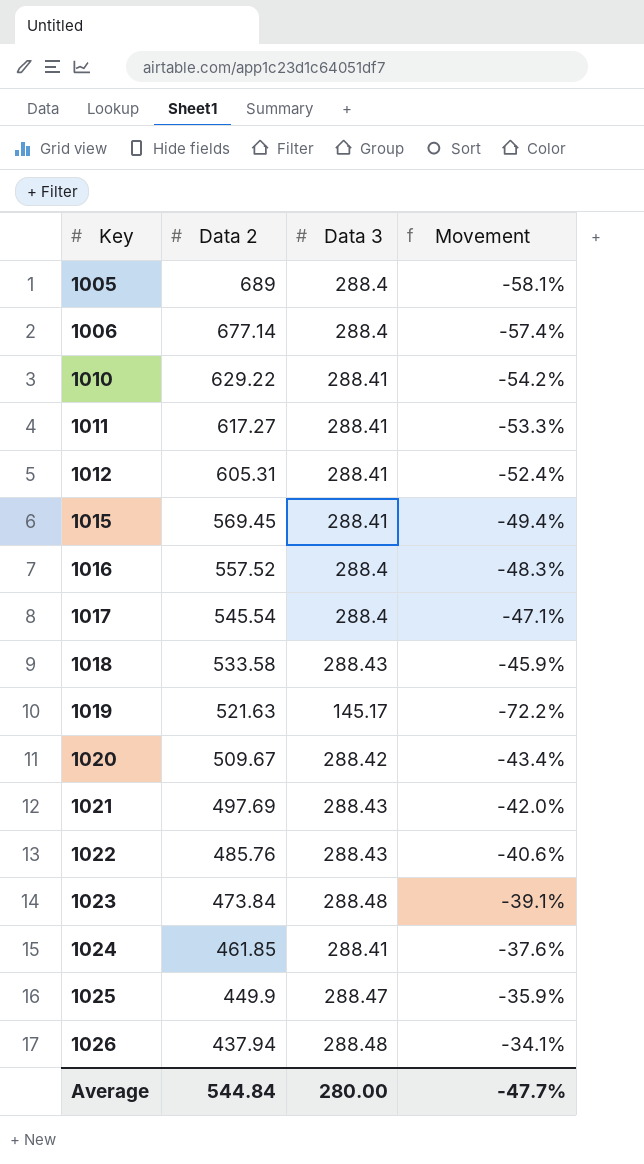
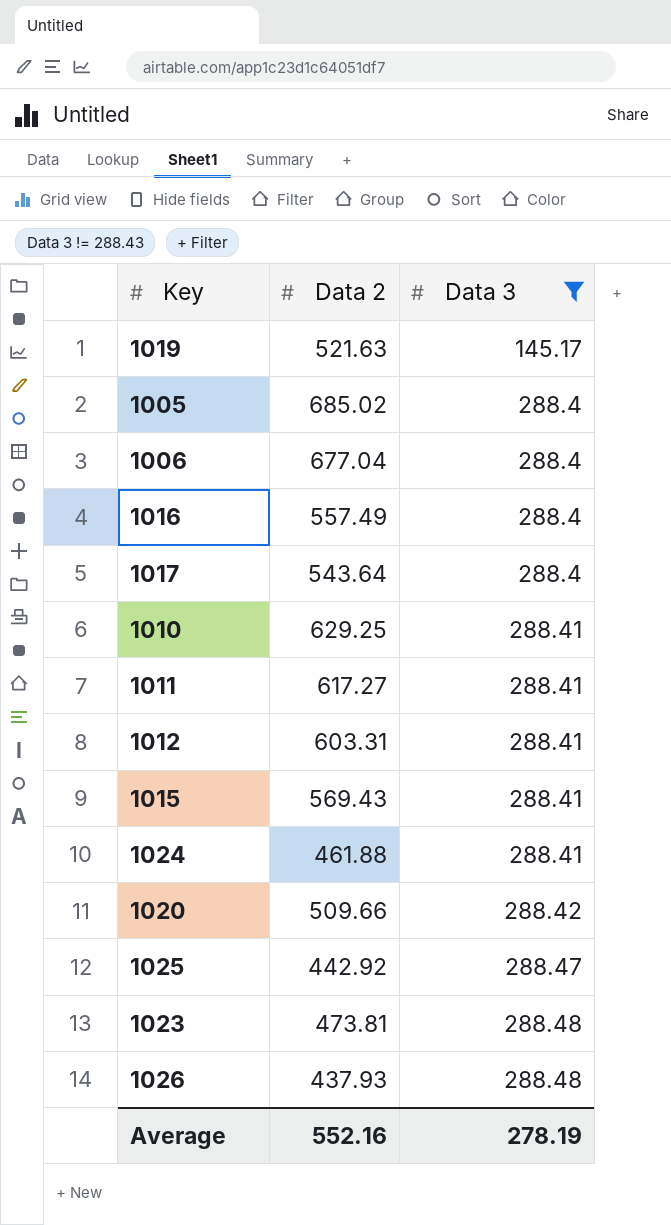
filter: none -> Data 3 != 288.43
row order: Key ascending -> Data 3 ascending
column Movement | formula: ([Data 3] - [Data 2]) / [Data 2] -> none
1005 | Data 2: 689 -> 685.02
1006 | Data 2: 677.14 -> 677.04
1016 | Data 2: 557.52 -> 557.49
1017 | Data 2: 545.54 -> 543.64
1010 | Data 2: 629.22 -> 629.25
1012 | Data 2: 605.31 -> 603.31
1015 | Data 2: 569.45 -> 569.43
1024 | Data 2: 461.85 -> 461.88
1020 | Data 2: 509.67 -> 509.66
1025 | Data 2: 449.9 -> 442.92
1023 | Data 2: 473.84 -> 473.81
1026 | Data 2: 437.94 -> 437.93
Average | Data 2: 544.84 -> 552.16
Average | Data 3: 280.00 -> 278.19

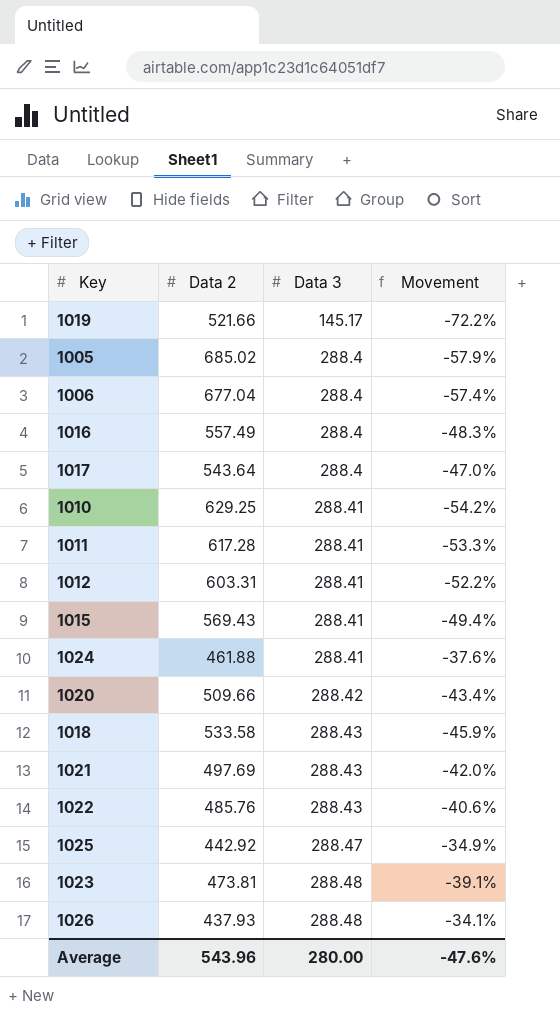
filter: Data 3 != 288.43 -> none
column Movement | formula: none -> ([Data 3] - [Data 2]) / [Data 2]
1019 | Data 2: 521.63 -> 521.66
1011 | Data 2: 617.27 -> 617.28
Average | Data 2: 552.16 -> 543.96
Average | Data 3: 278.19 -> 280.00

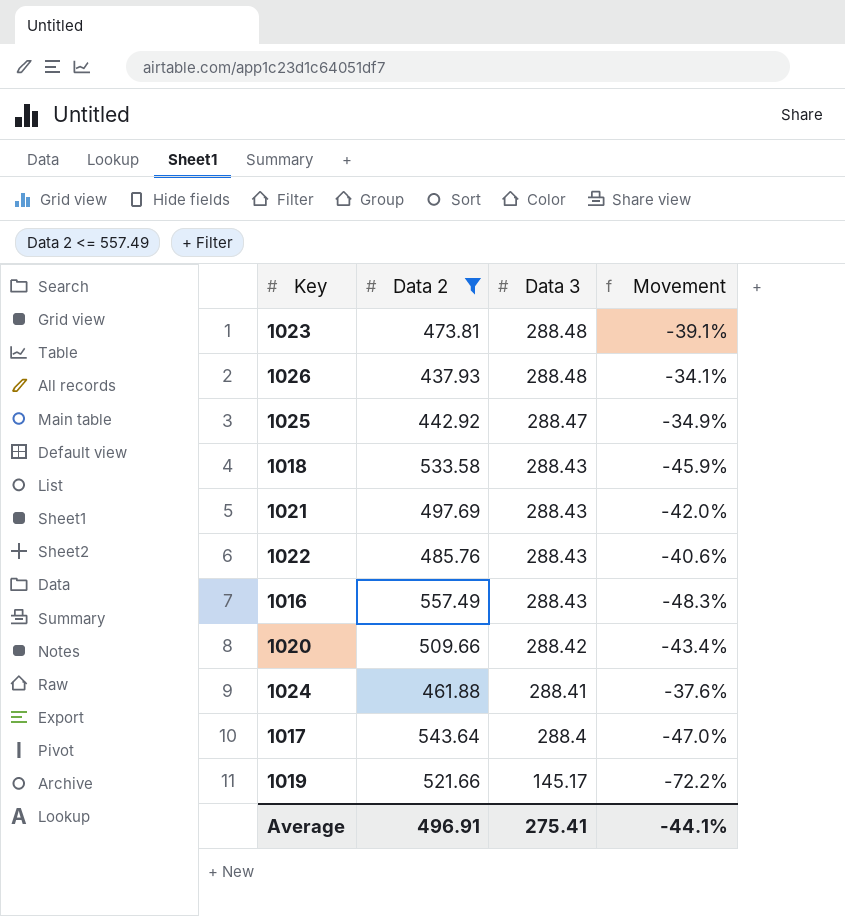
filter: none -> Data 2 <= 557.49
row order: Data 3 ascending -> Data 3 descending
1016 | Data 3: 288.4 -> 288.43
Average | Data 2: 543.96 -> 496.91
Average | Data 3: 280.00 -> 275.41
Average | Movement: -47.6% -> -44.1%

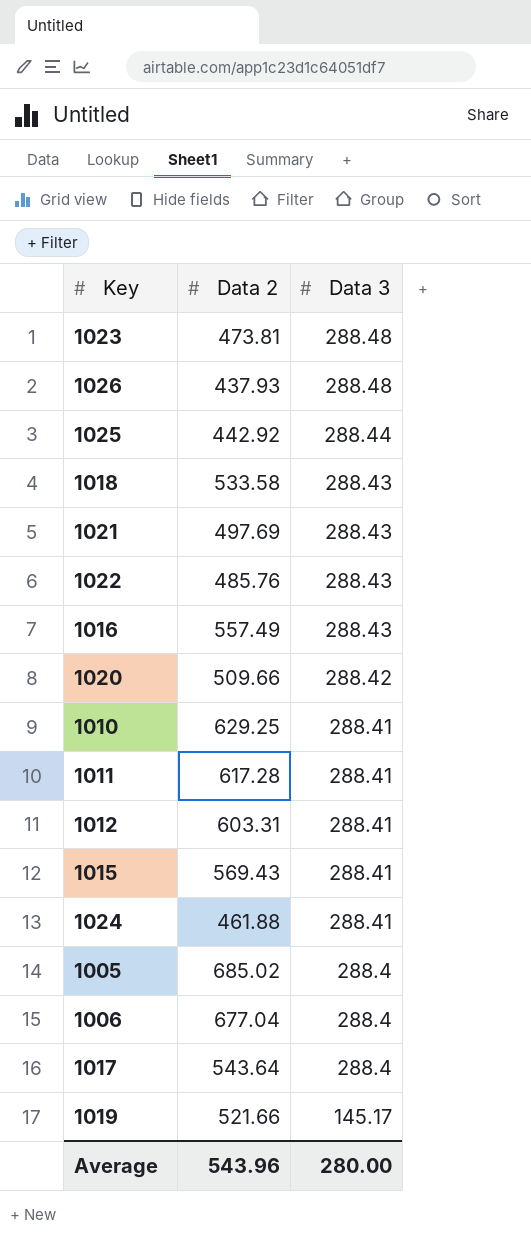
filter: Data 2 <= 557.49 -> none
column Movement | formula: ([Data 3] - [Data 2]) / [Data 2] -> none
1025 | Data 3: 288.47 -> 288.44
Average | Data 2: 496.91 -> 543.96
Average | Data 3: 275.41 -> 280.00

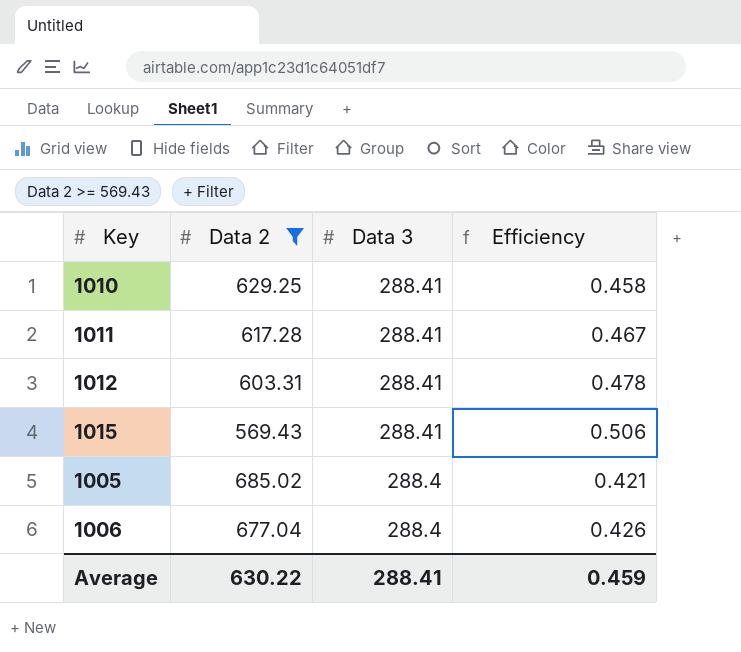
filter: none -> Data 2 >= 569.43
column Efficiency | formula: none -> [Data 3] / [Data 2]
Average | Data 2: 543.96 -> 630.22
Average | Data 3: 280.00 -> 288.41

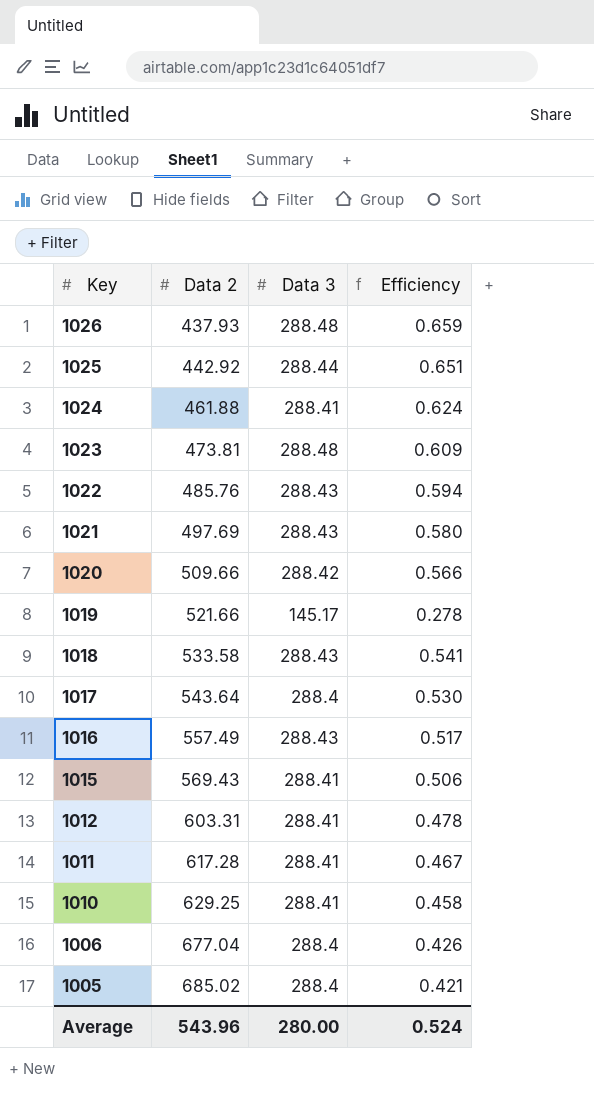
filter: Data 2 >= 569.43 -> none
row order: Data 3 descending -> Key descending
Average | Data 2: 630.22 -> 543.96
Average | Data 3: 288.41 -> 280.00
Average | Efficiency: 0.459 -> 0.524

